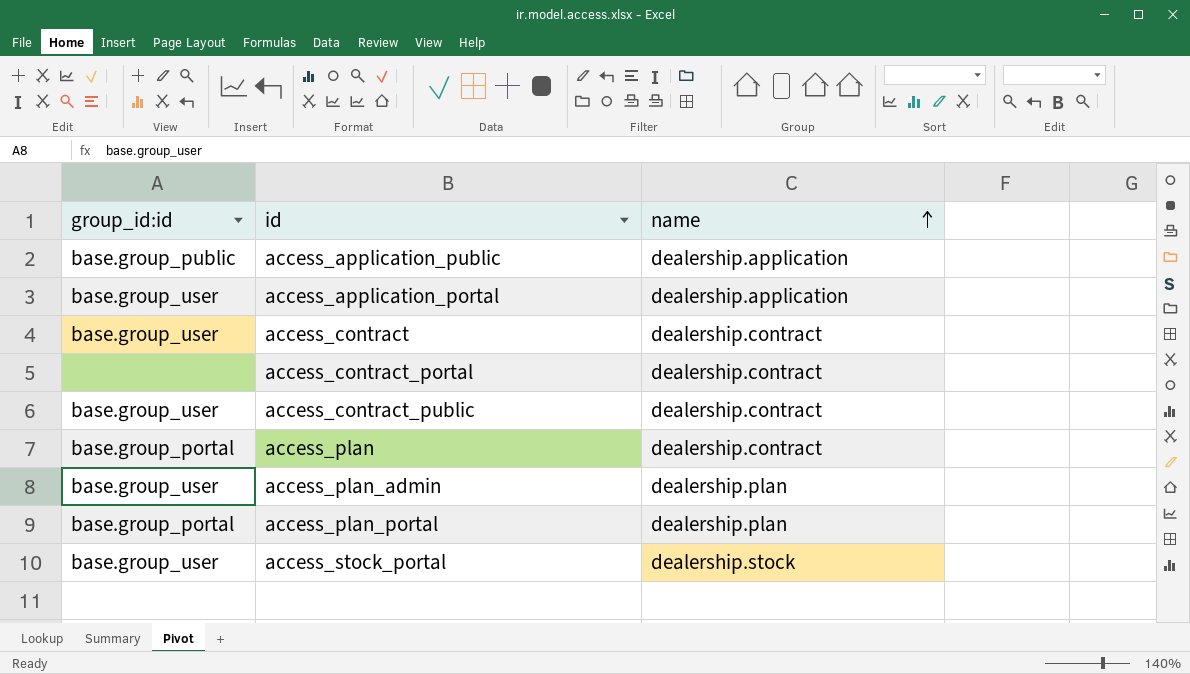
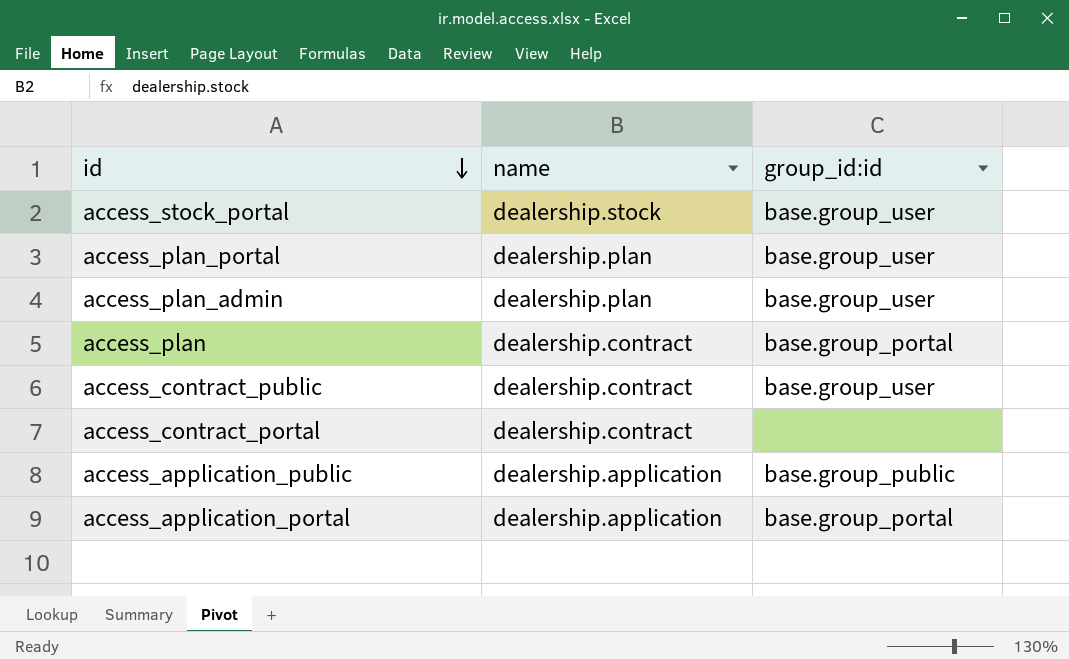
row order: name ascending -> id descending
column group_id:id | position: 1 -> 3
row access_contract: base.group_user | dealership.contract -> none
access_plan_portal | group_id:id: base.group_portal -> base.group_user
access_application_portal | group_id:id: base.group_user -> base.group_portal

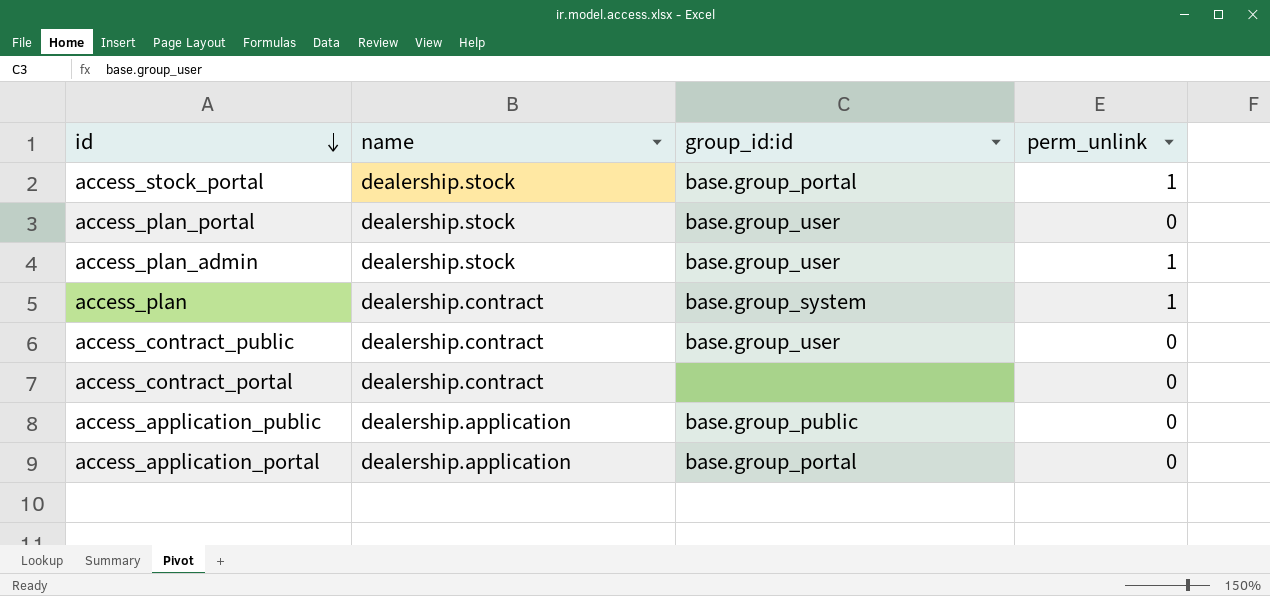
column perm_unlink | position: none -> 4
access_stock_portal | group_id:id: base.group_user -> base.group_portal
access_plan_portal | name: dealership.plan -> dealership.stock
access_plan_admin | name: dealership.plan -> dealership.stock
access_plan | group_id:id: base.group_portal -> base.group_system

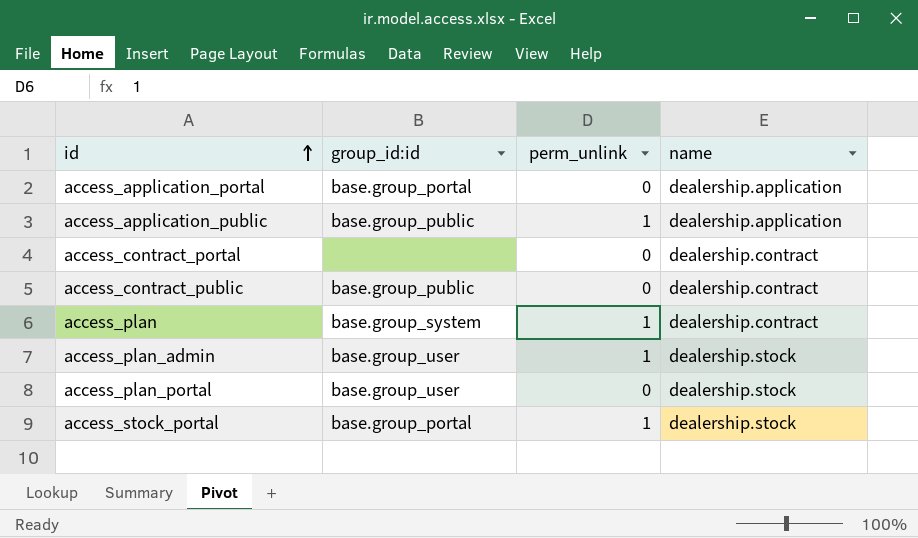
row order: id descending -> id ascending
column name | position: 2 -> 4
access_application_public | perm_unlink: 0 -> 1
access_contract_public | group_id:id: base.group_user -> base.group_public

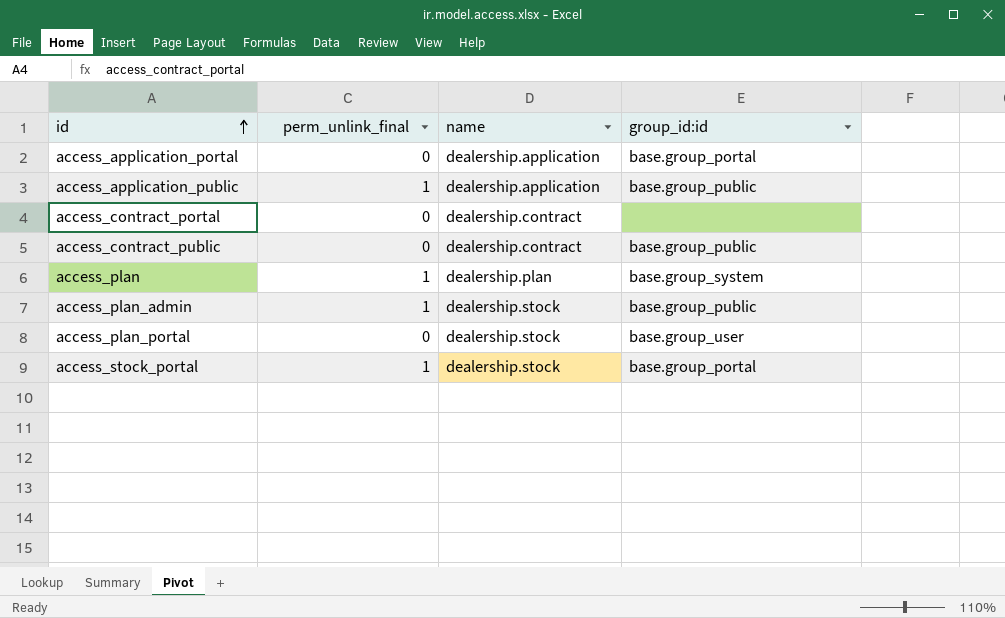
column name: perm_unlink -> perm_unlink_final
column group_id:id | position: 2 -> 4
access_plan | name: dealership.contract -> dealership.plan
access_plan_admin | group_id:id: base.group_user -> base.group_public

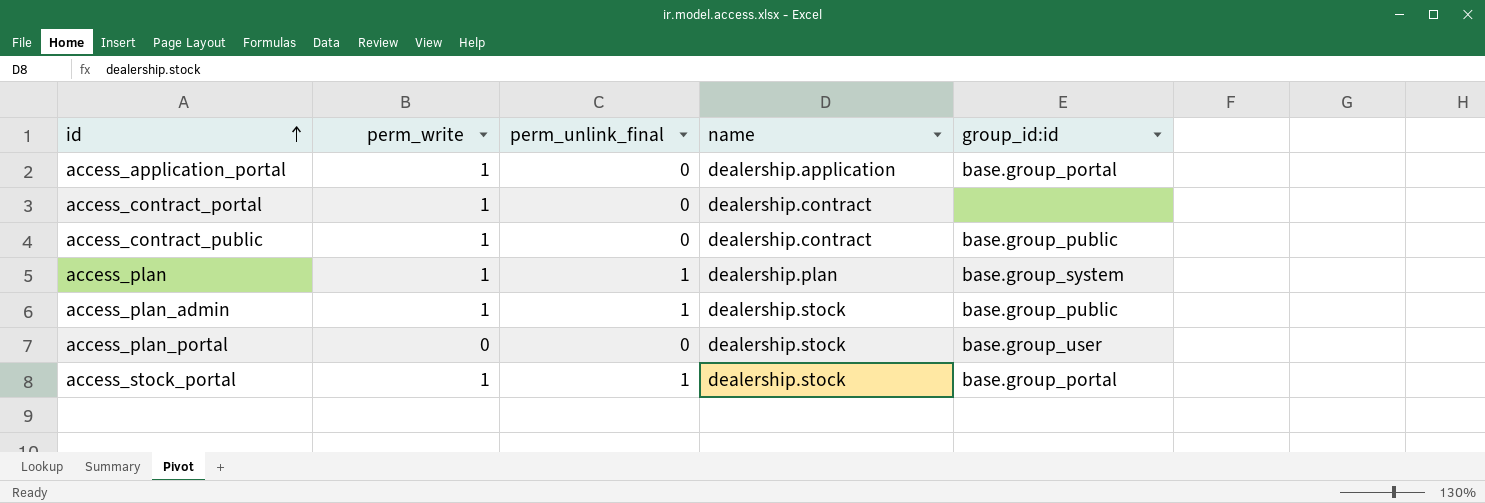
column perm_write | position: none -> 2
row access_application_public: 1 | dealership.application | base.group_public -> none

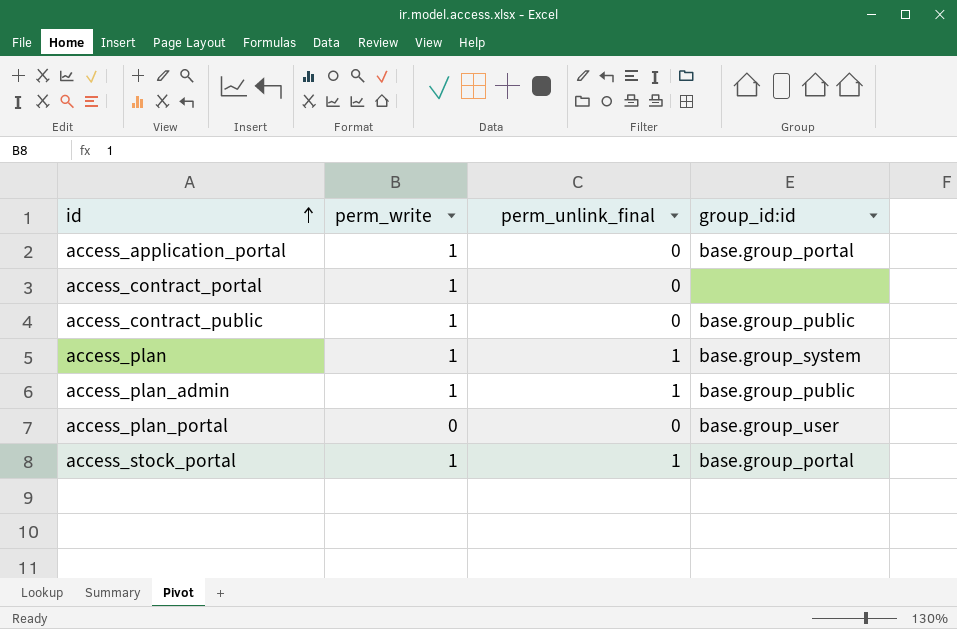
column name | position: 4 -> none

